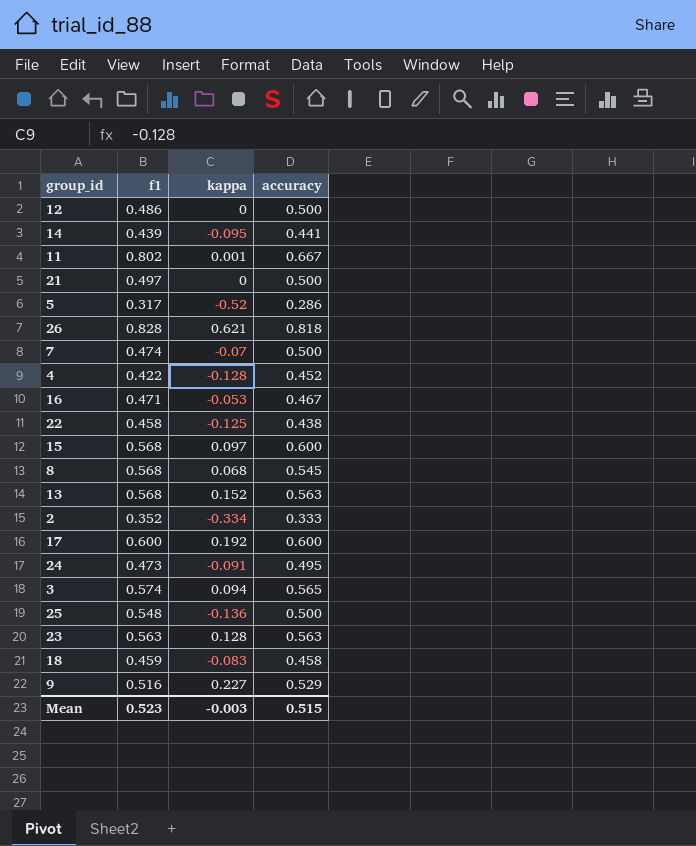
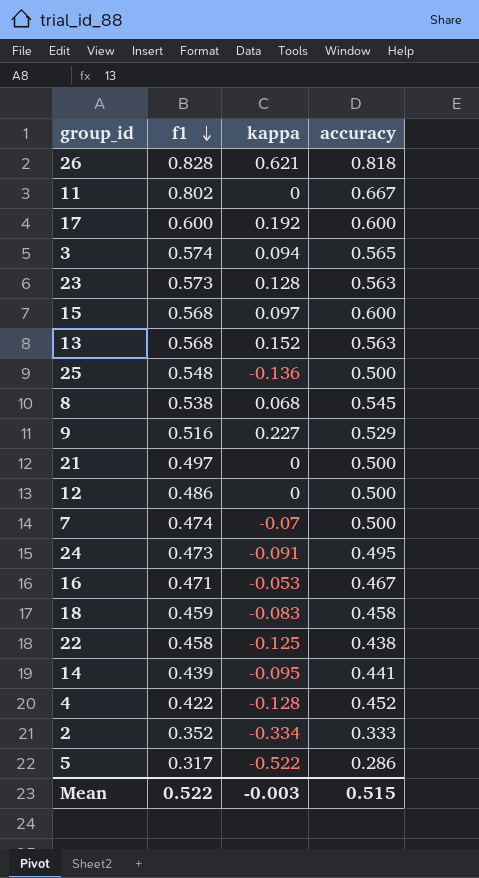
row order: none -> f1 descending
11 | kappa: 0.001 -> 0
23 | f1: 0.563 -> 0.573
8 | f1: 0.568 -> 0.538
5 | kappa: -0.52 -> -0.522
Mean | f1: 0.523 -> 0.522

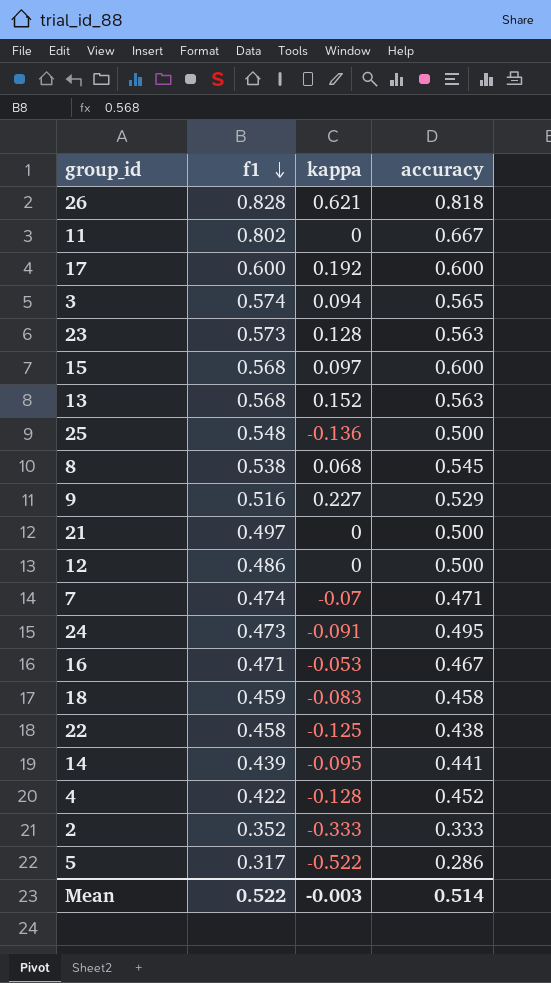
7 | accuracy: 0.500 -> 0.471
2 | kappa: -0.334 -> -0.333
Mean | accuracy: 0.515 -> 0.514

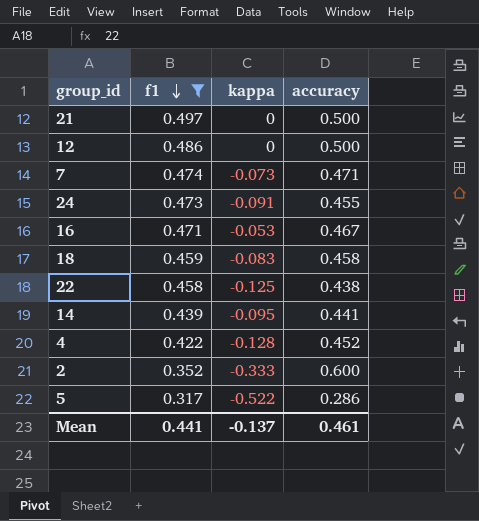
filter: none -> f1 <= 0.497
7 | kappa: -0.07 -> -0.073
24 | accuracy: 0.495 -> 0.455
2 | accuracy: 0.333 -> 0.600
Mean | f1: 0.522 -> 0.441
Mean | kappa: -0.003 -> -0.137
Mean | accuracy: 0.514 -> 0.461

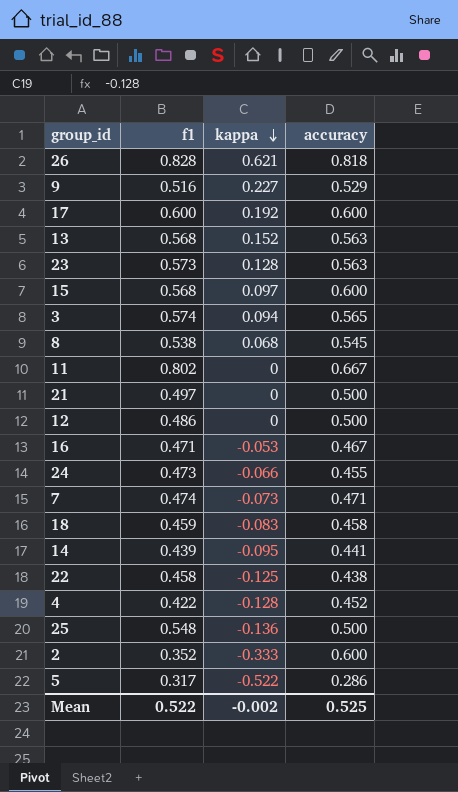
filter: f1 <= 0.497 -> none
row order: f1 descending -> kappa descending
24 | kappa: -0.091 -> -0.066
Mean | f1: 0.441 -> 0.522
Mean | kappa: -0.137 -> -0.002
Mean | accuracy: 0.461 -> 0.525

